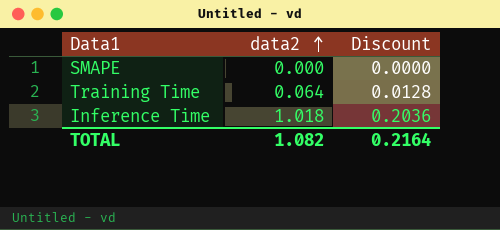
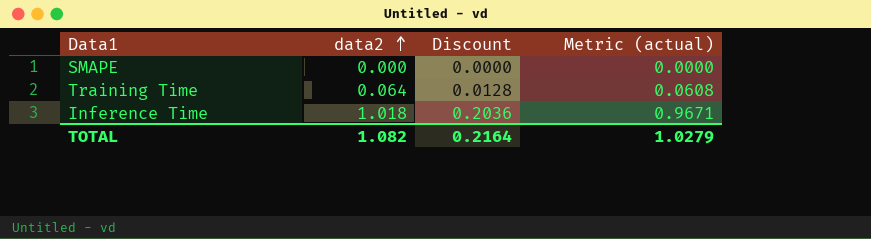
column Metric (actual) | formula: none -> [data2] * 0.95

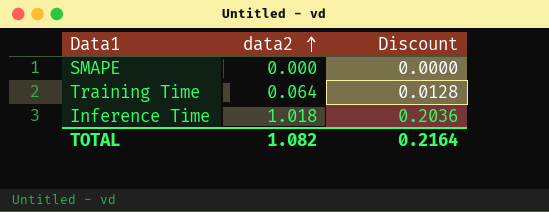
column Metric (actual) | formula: [data2] * 0.95 -> none

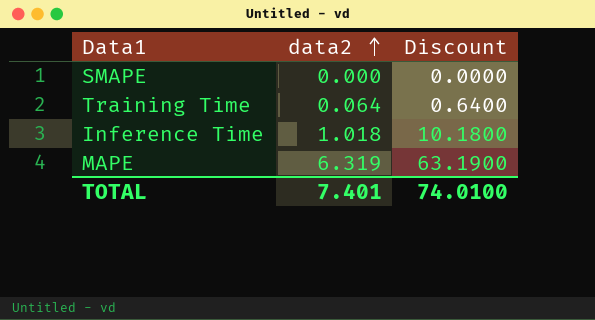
column Discount | formula: [data2] * 0.2 -> [data2] * 10
row MAPE: none -> 6.319 | 63.1900
TOTAL | data2: 1.082 -> 7.401
TOTAL | Discount: 0.2164 -> 74.0100

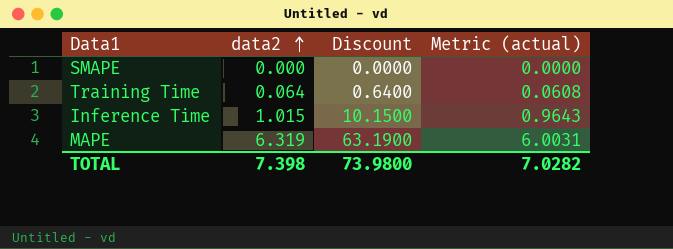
column Metric (actual) | formula: none -> [data2] * 0.95
Inference Time | data2: 1.018 -> 1.015
Inference Time | Discount: 10.1800 -> 10.1500
TOTAL | data2: 7.401 -> 7.398
TOTAL | Discount: 74.0100 -> 73.9800

